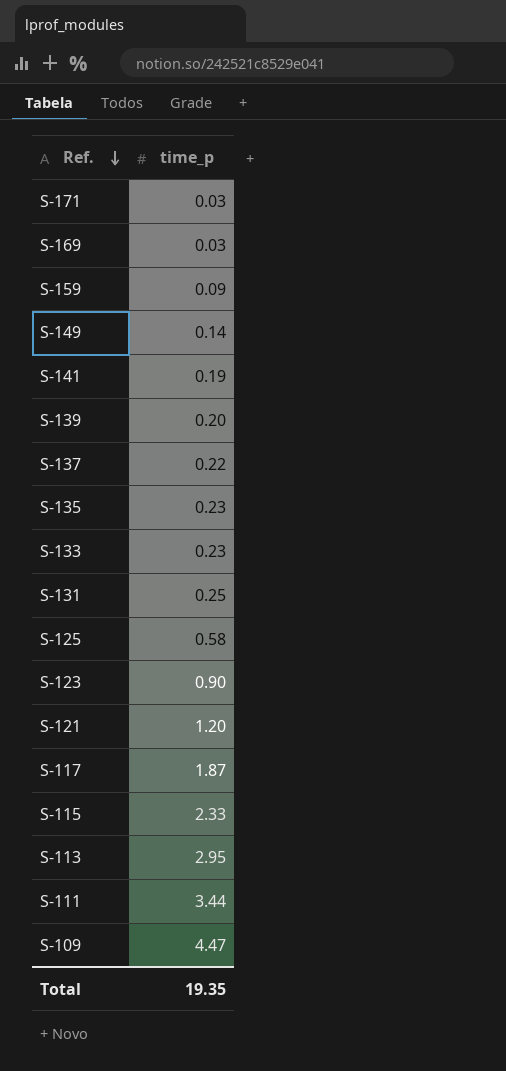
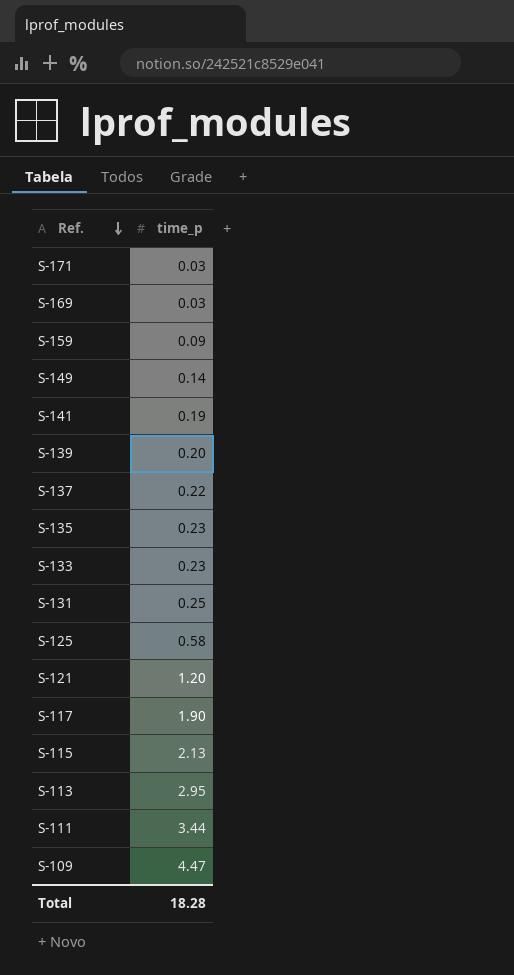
row S-123: 0.90 -> none
S-117 | time_p: 1.87 -> 1.90
S-115 | time_p: 2.33 -> 2.13
Total | time_p: 19.35 -> 18.28

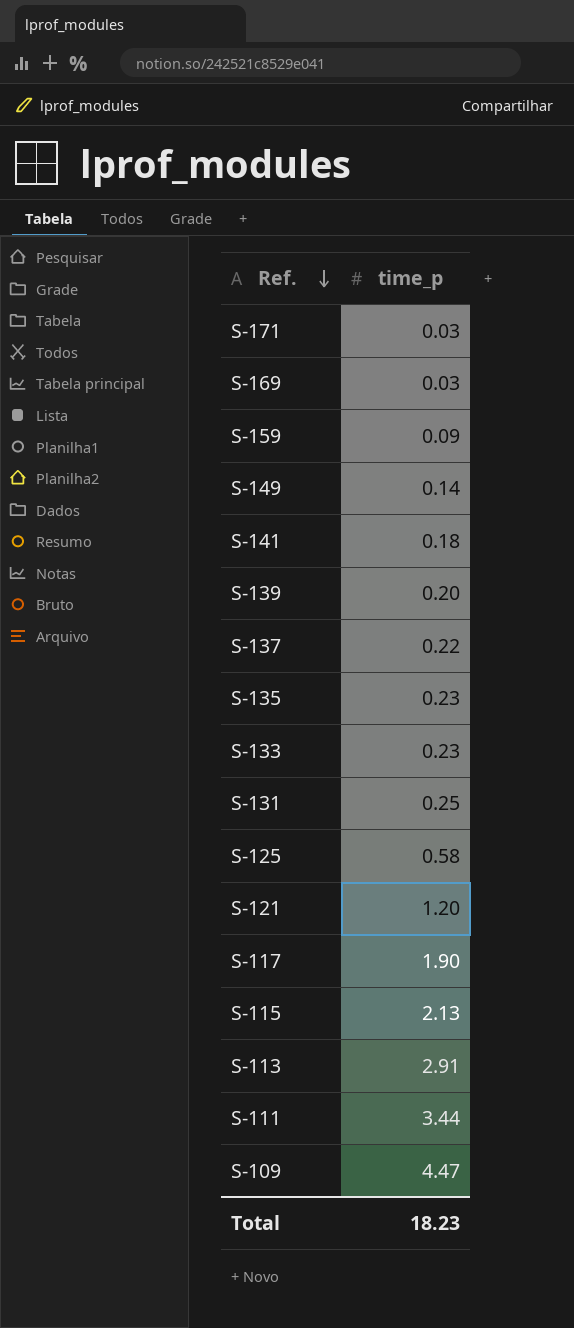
S-141 | time_p: 0.19 -> 0.18
S-113 | time_p: 2.95 -> 2.91
Total | time_p: 18.28 -> 18.23

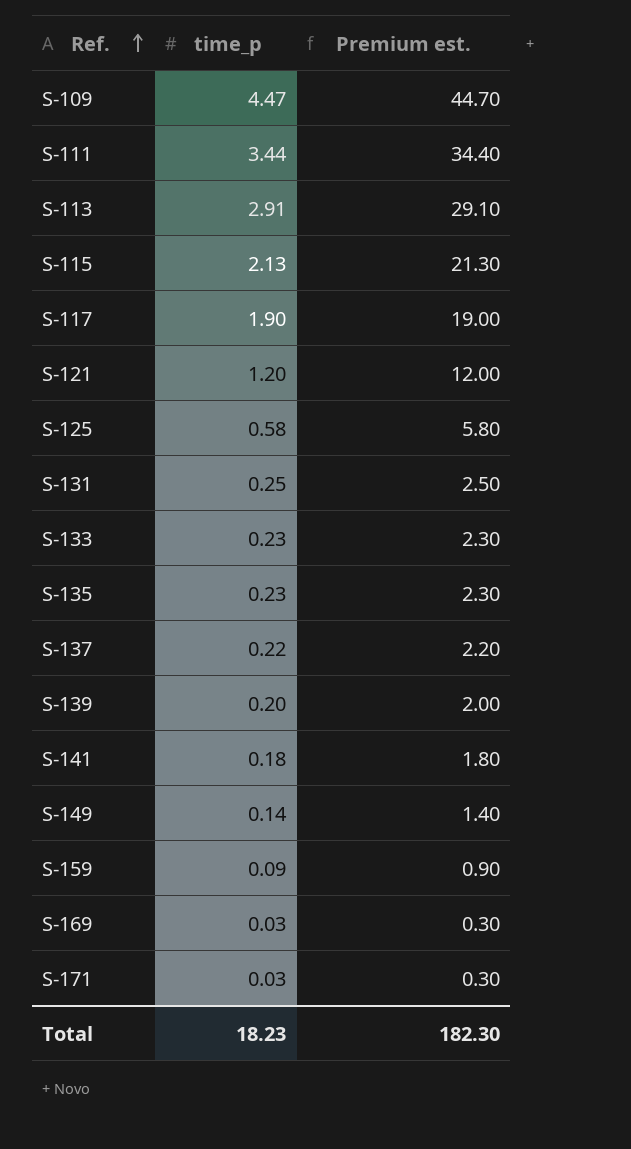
row order: Ref. descending -> Ref. ascending
column Premium est. | formula: none -> [time_p] * 10

